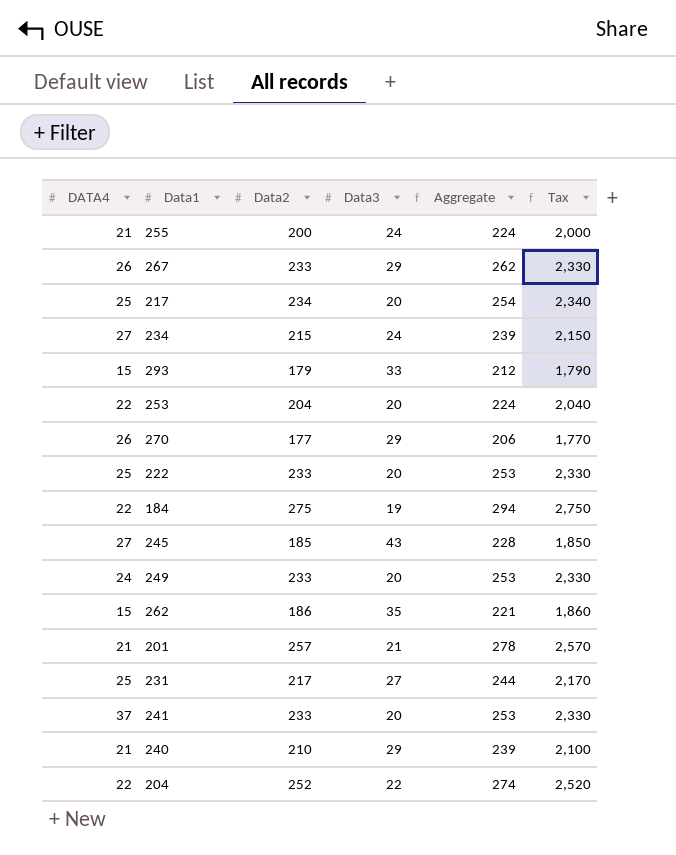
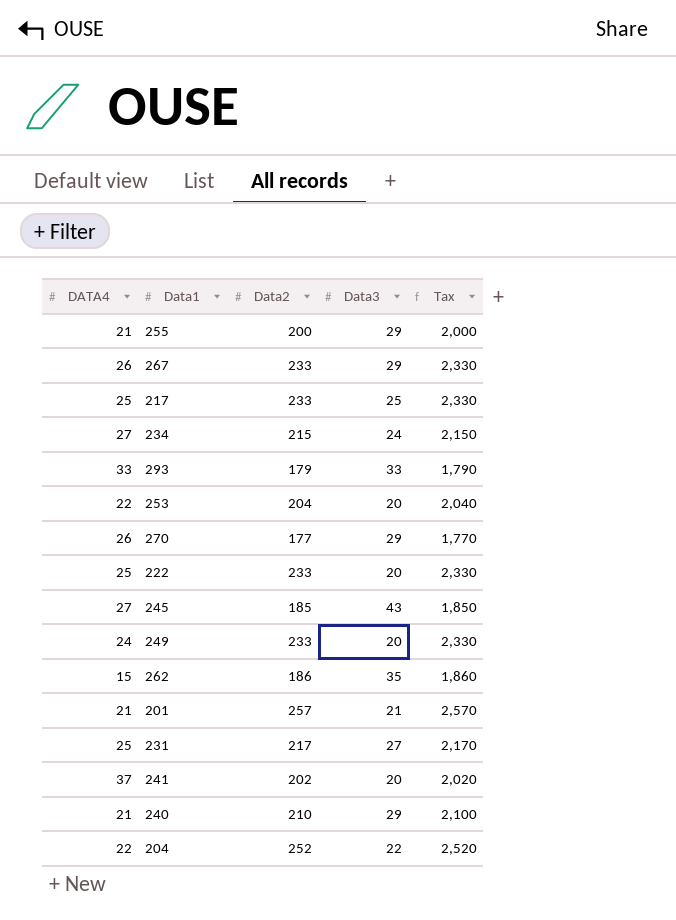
column Aggregate | formula: [Data2] + [Data3] -> none
row 184: 22 | 275 | 19 | 294 | 2,750 -> none
255 | Data3: 24 -> 29
217 | Data2: 234 -> 233
217 | Data3: 20 -> 25
217 | Tax: 2,340 -> 2,330
293 | DATA4: 15 -> 33
241 | Data2: 233 -> 202
241 | Tax: 2,330 -> 2,020

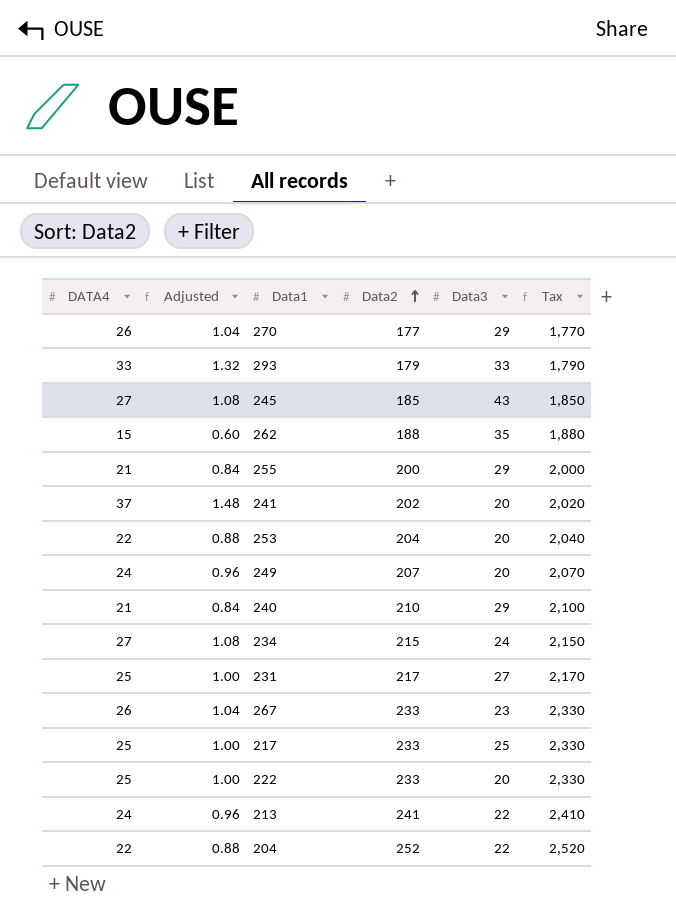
row order: none -> Data2 ascending
column Adjusted | formula: none -> [DATA4] * 0.04
row 201: 21 | 257 | 21 | 2,570 -> none
262 | Data2: 186 -> 188
262 | Tax: 1,860 -> 1,880
249 | Data2: 233 -> 207
249 | Tax: 2,330 -> 2,070
267 | Data3: 29 -> 23
row 213: none -> 24 | 0.96 | 241 | 22 | 2,410

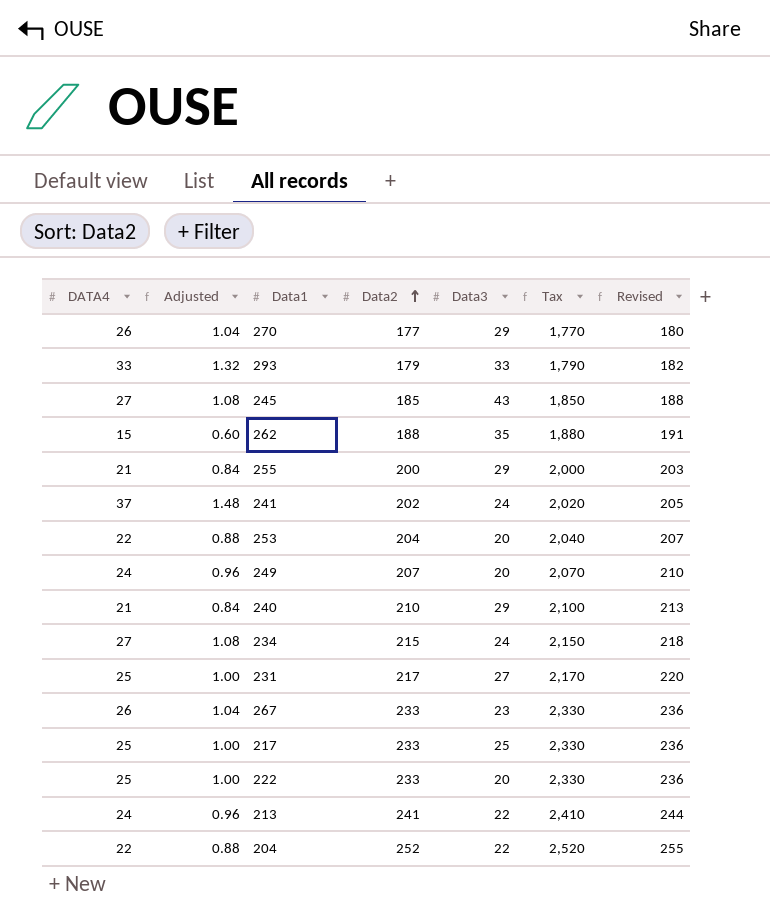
column Revised | formula: none -> [Data2] + 3
241 | Data3: 20 -> 24

